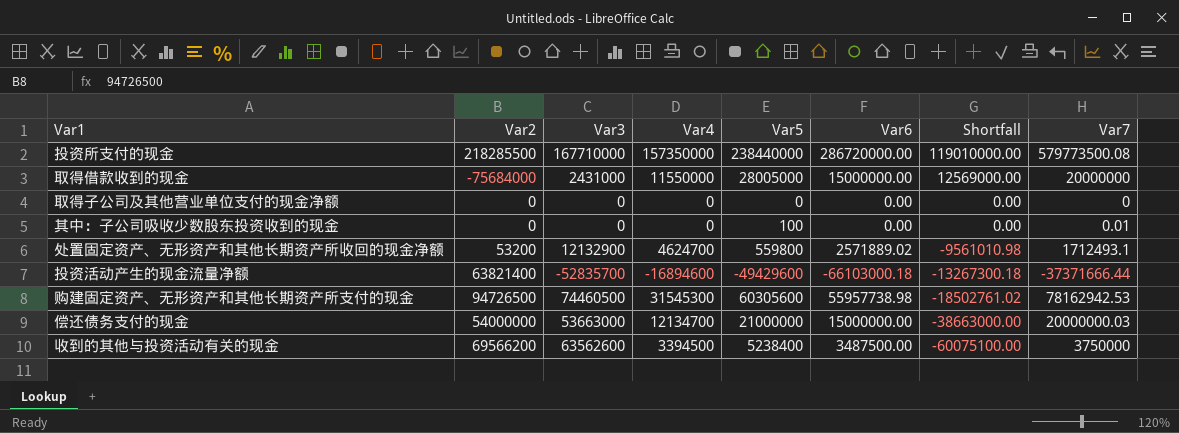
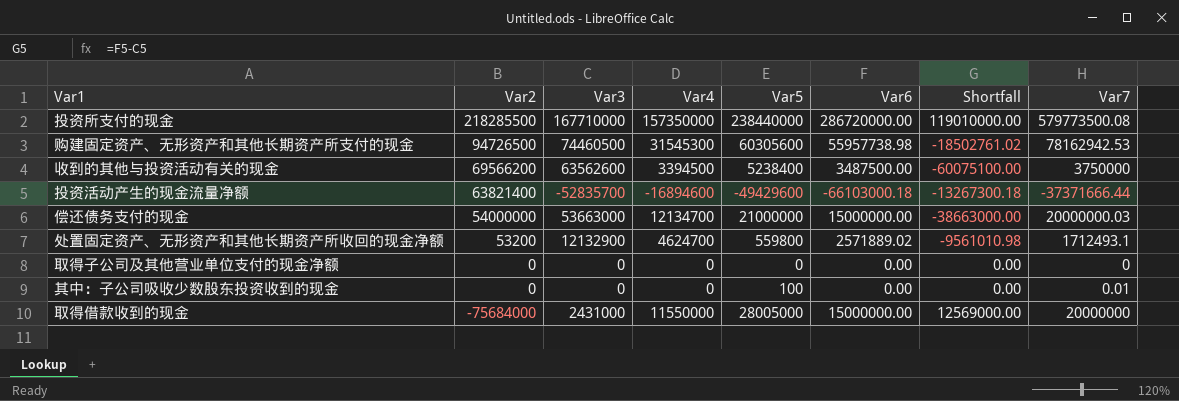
row order: Shortfall descending -> Var2 descending

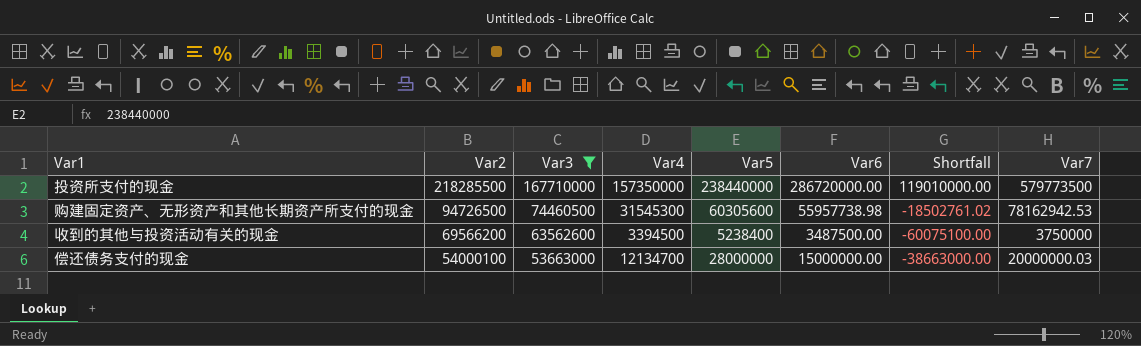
filter: none -> Var3 >= 53663000
投资所支付的现金 | Var7: 579773500.08 -> 579773500
偿还债务支付的现金 | Var2: 54000000 -> 54000100
偿还债务支付的现金 | Var5: 21000000 -> 28000000

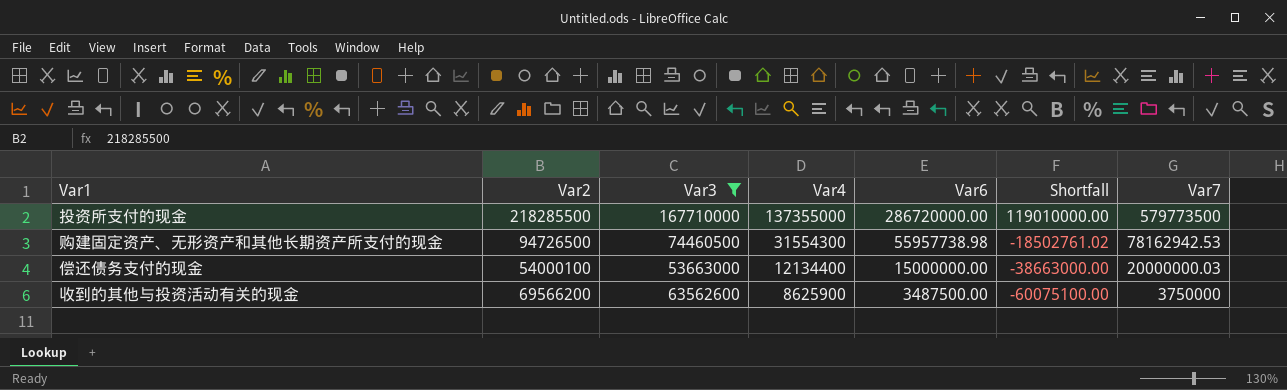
row order: Var2 descending -> Var4 descending
column Var5 | position: 5 -> none
投资所支付的现金 | Var4: 157350000 -> 137355000
购建固定资产、无形资产和其他长期资产所支付的现金 | Var4: 31545300 -> 31554300
偿还债务支付的现金 | Var4: 12134700 -> 12134400
收到的其他与投资活动有关的现金 | Var4: 3394500 -> 8625900

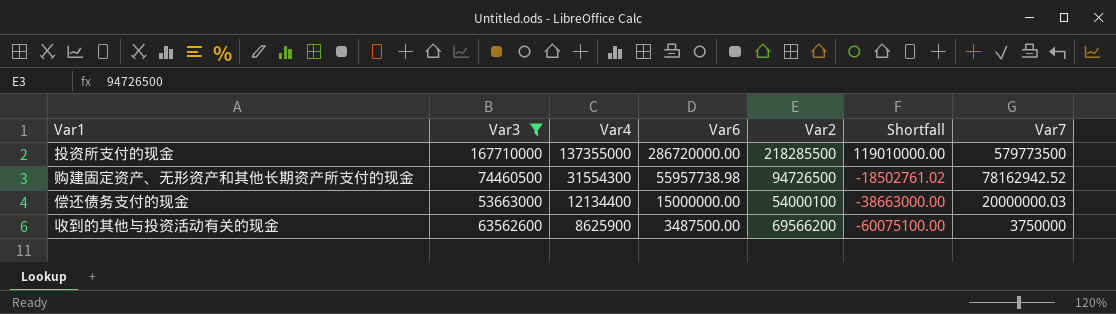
column Var2 | position: 2 -> 5
购建固定资产、无形资产和其他长期资产所支付的现金 | Var7: 78162942.53 -> 78162942.52

